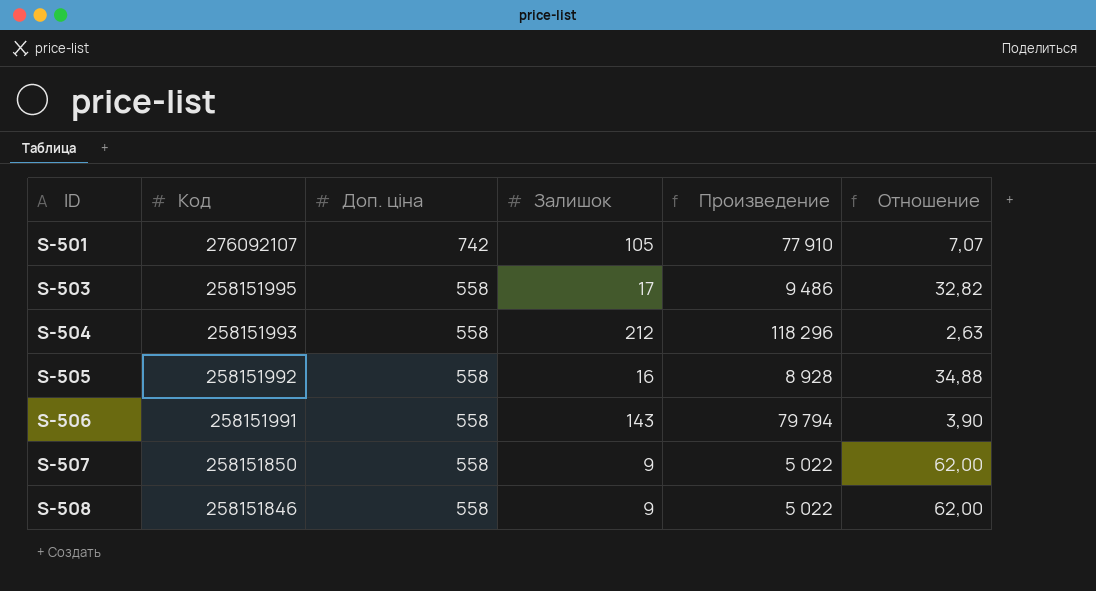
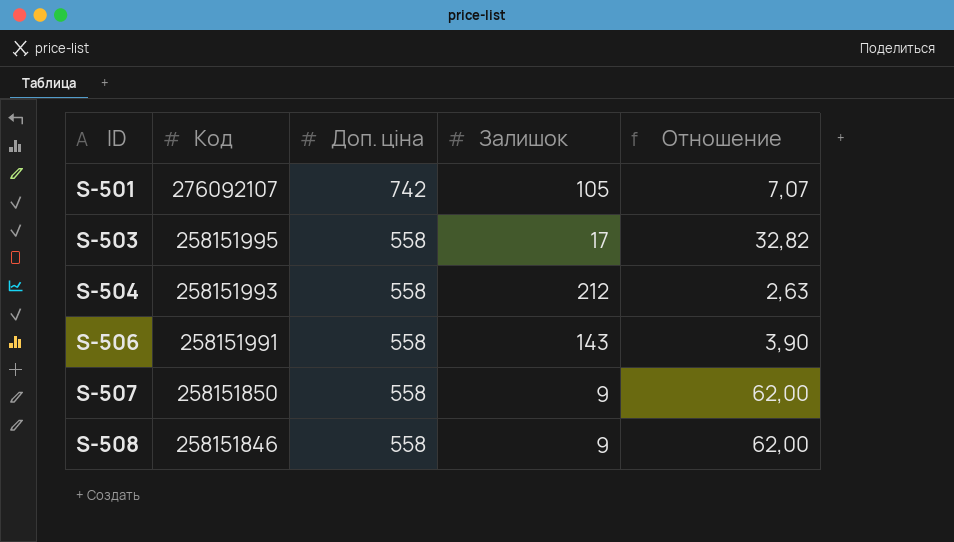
column Произведение | formula: [Доп. ціна] * [Залишок] -> none
row S-505: 258151992 | 558 | 16 | 8 928 | 34,88 -> none

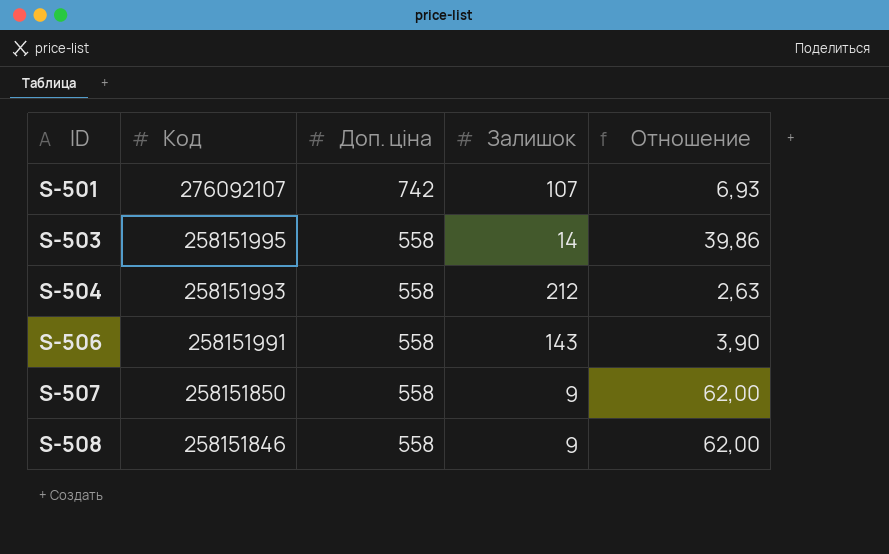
S-501 | Залишок: 105 -> 107
S-501 | Отношение: 7,07 -> 6,93
S-503 | Залишок: 17 -> 14
S-503 | Отношение: 32,82 -> 39,86

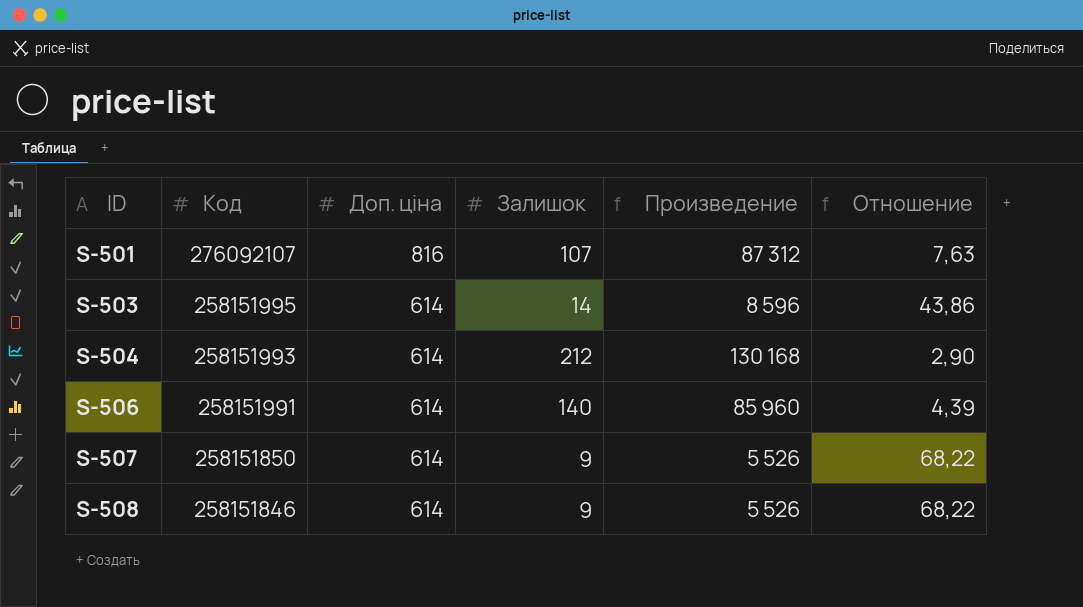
column Произведение | formula: none -> [Доп. ціна] * [Залишок]
S-501 | Доп. ціна: 742 -> 816
S-501 | Отношение: 6,93 -> 7,63
S-503 | Доп. ціна: 558 -> 614
S-503 | Отношение: 39,86 -> 43,86
S-504 | Доп. ціна: 558 -> 614
S-504 | Отношение: 2,63 -> 2,90
S-506 | Доп. ціна: 558 -> 614
S-506 | Залишок: 143 -> 140
S-506 | Отношение: 3,90 -> 4,39
S-507 | Доп. ціна: 558 -> 614
S-507 | Отношение: 62,00 -> 68,22
S-508 | Доп. ціна: 558 -> 614
S-508 | Отношение: 62,00 -> 68,22

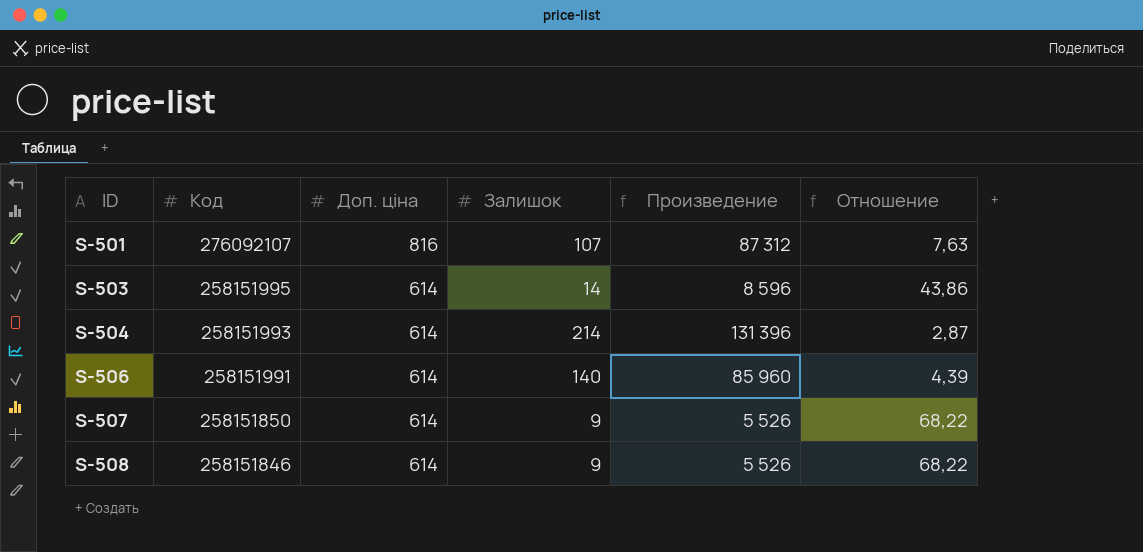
S-504 | Залишок: 212 -> 214
S-504 | Произведение: 130 168 -> 131 396
S-504 | Отношение: 2,90 -> 2,87

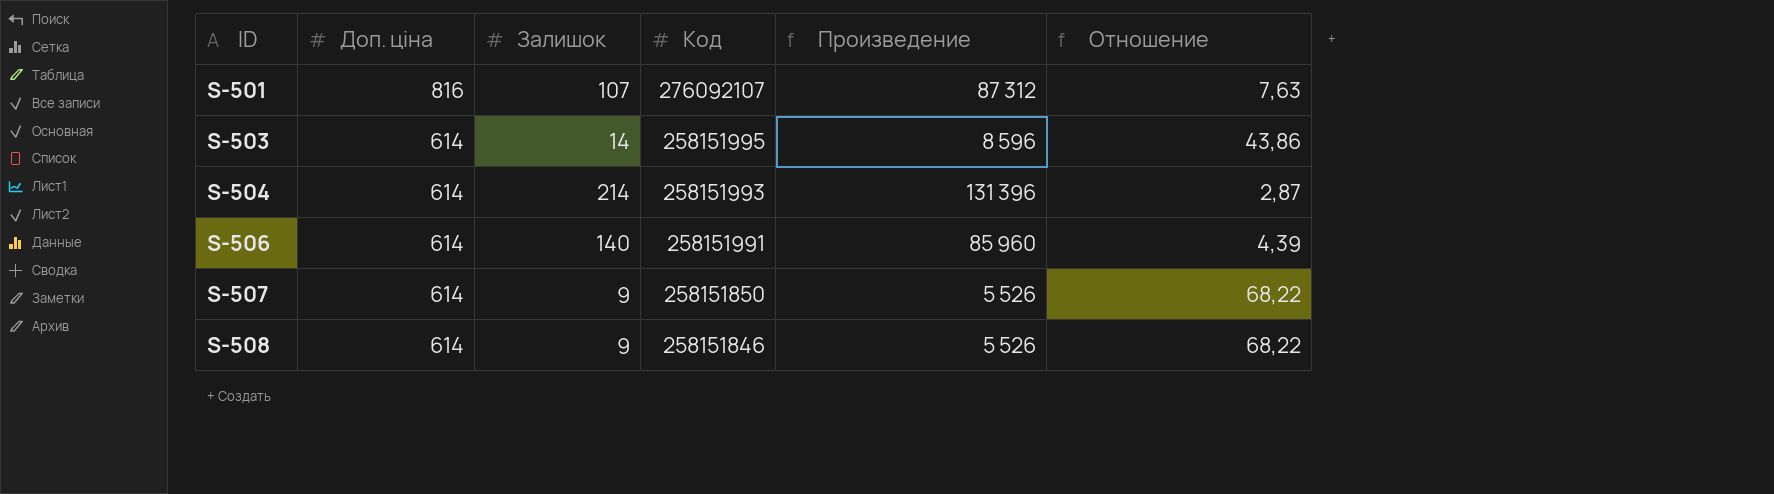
column Код | position: 2 -> 4

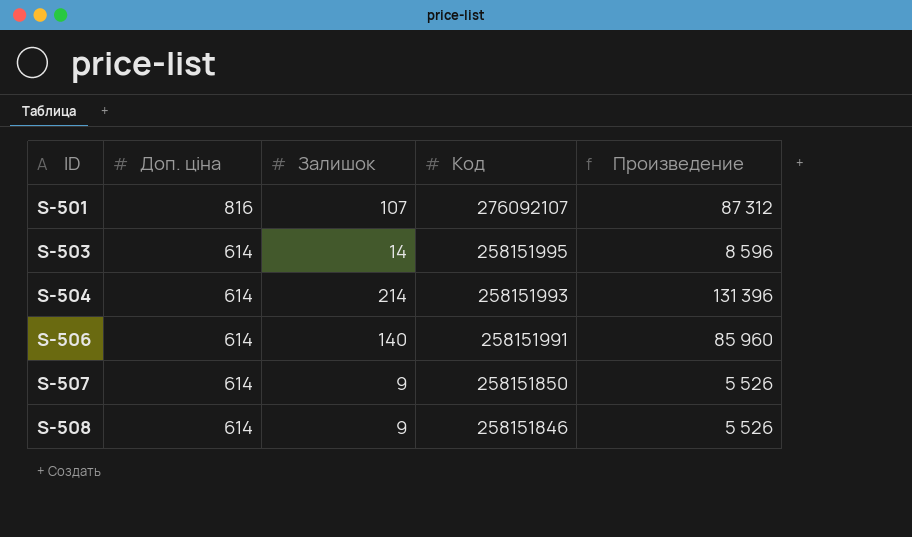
column Отношение | formula: [Доп. ціна] / [Залишок] -> none

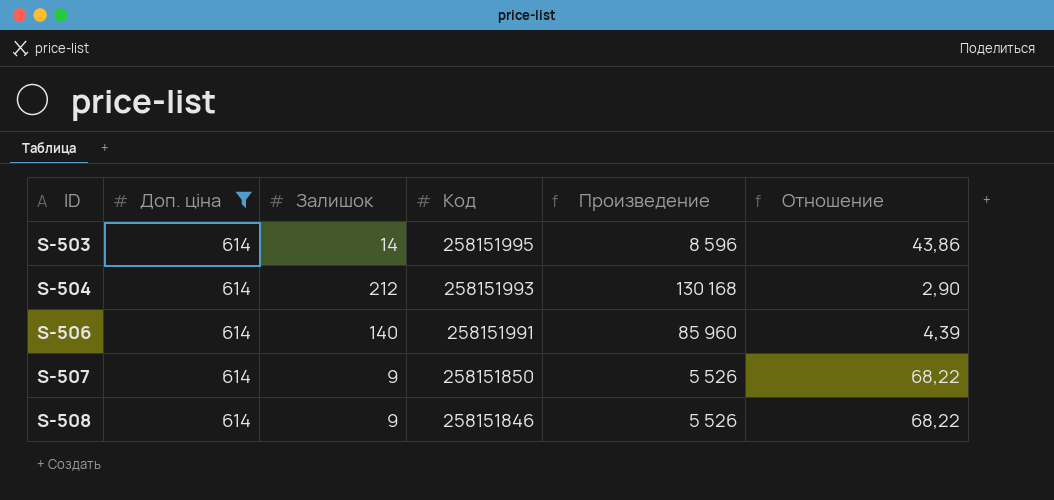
filter: none -> Доп. ціна = 614
column Отношение | formula: none -> [Доп. ціна] / [Залишок]
S-504 | Залишок: 214 -> 212
S-504 | Произведение: 131 396 -> 130 168

